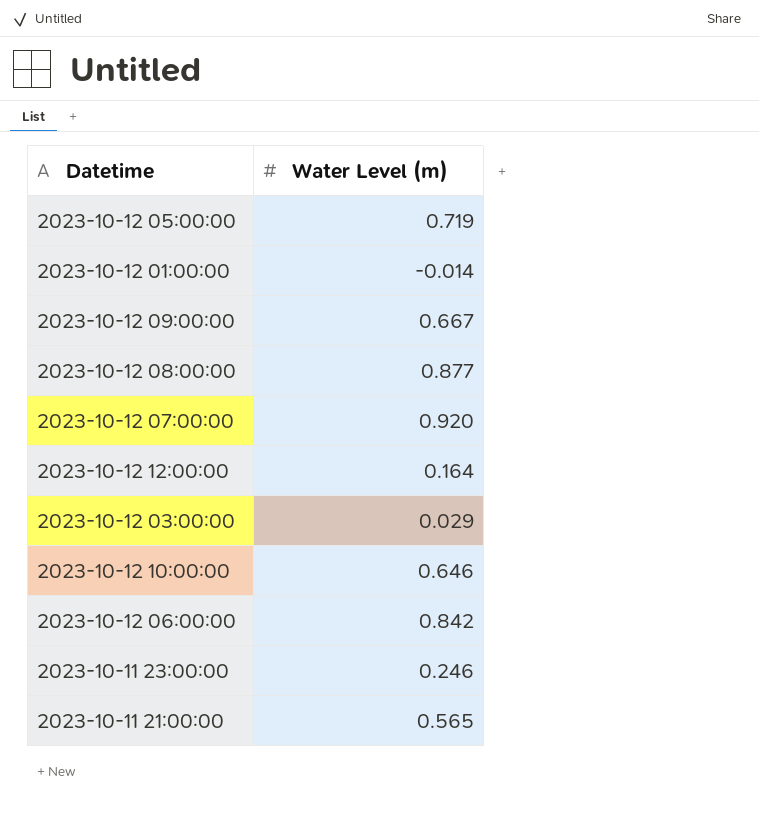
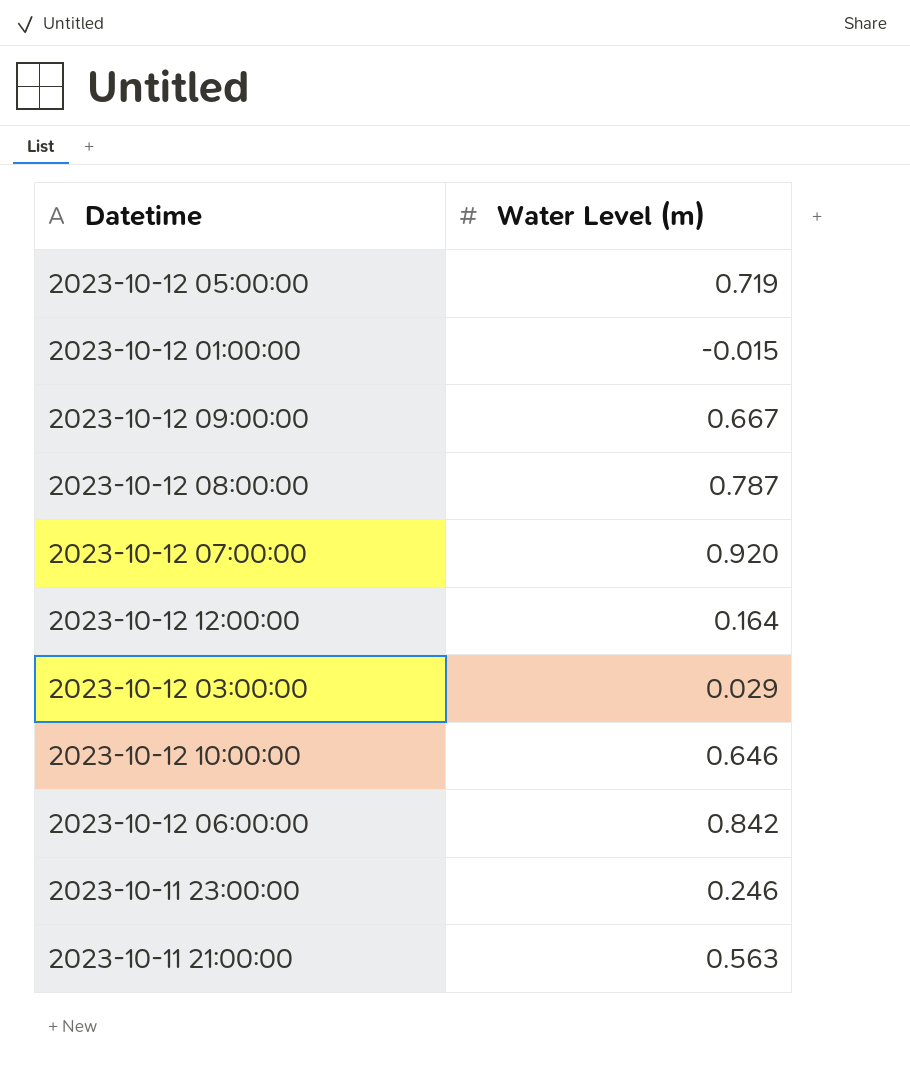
2023-10-12 01:00:00 | Water Level (m): -0.014 -> -0.015
2023-10-12 08:00:00 | Water Level (m): 0.877 -> 0.787
2023-10-11 21:00:00 | Water Level (m): 0.565 -> 0.563

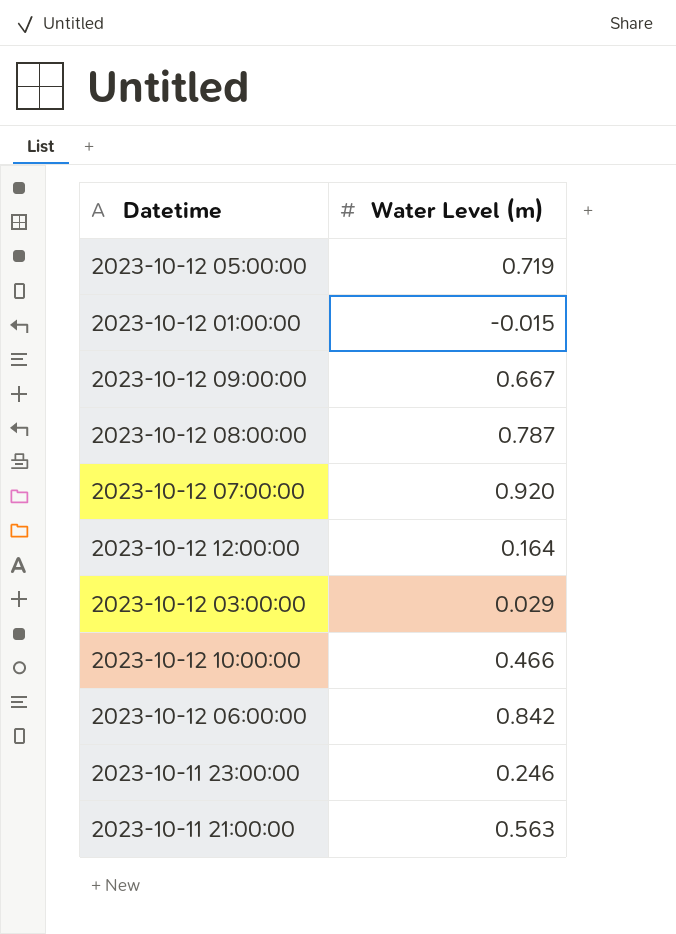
2023-10-12 10:00:00 | Water Level (m): 0.646 -> 0.466

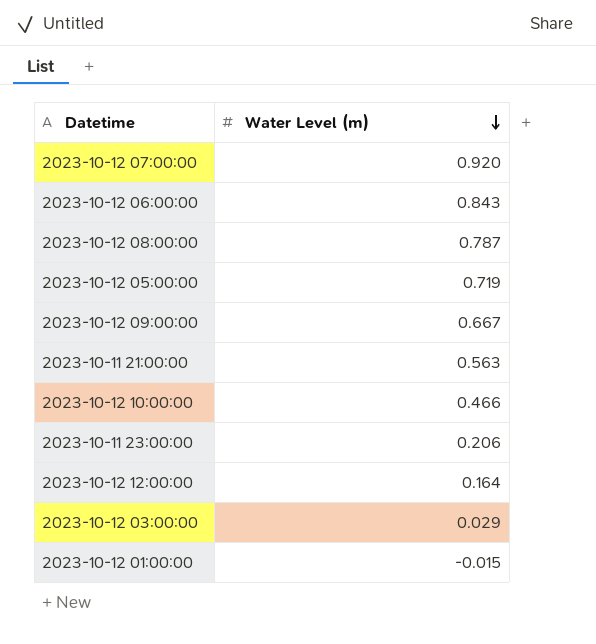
row order: none -> Water Level (m) descending
2023-10-12 06:00:00 | Water Level (m): 0.842 -> 0.843
2023-10-11 23:00:00 | Water Level (m): 0.246 -> 0.206

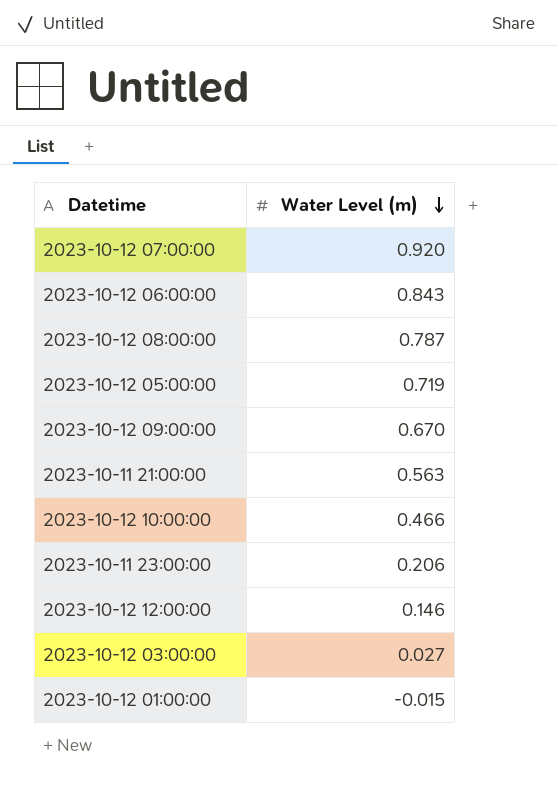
2023-10-12 09:00:00 | Water Level (m): 0.667 -> 0.670
2023-10-12 12:00:00 | Water Level (m): 0.164 -> 0.146
2023-10-12 03:00:00 | Water Level (m): 0.029 -> 0.027

